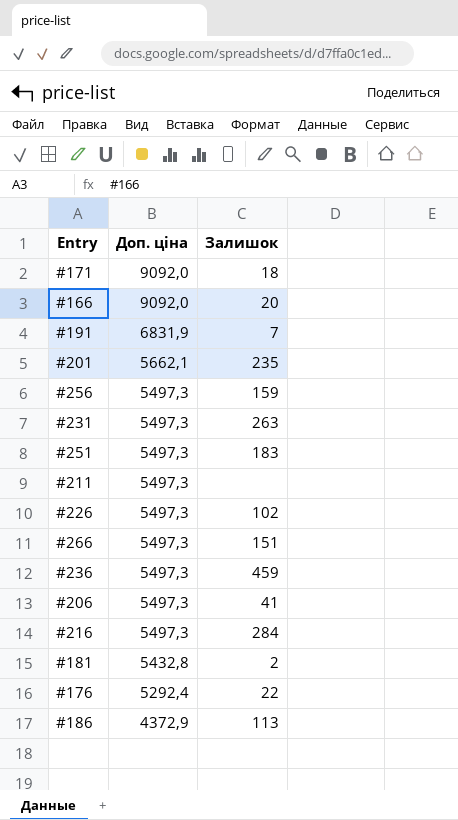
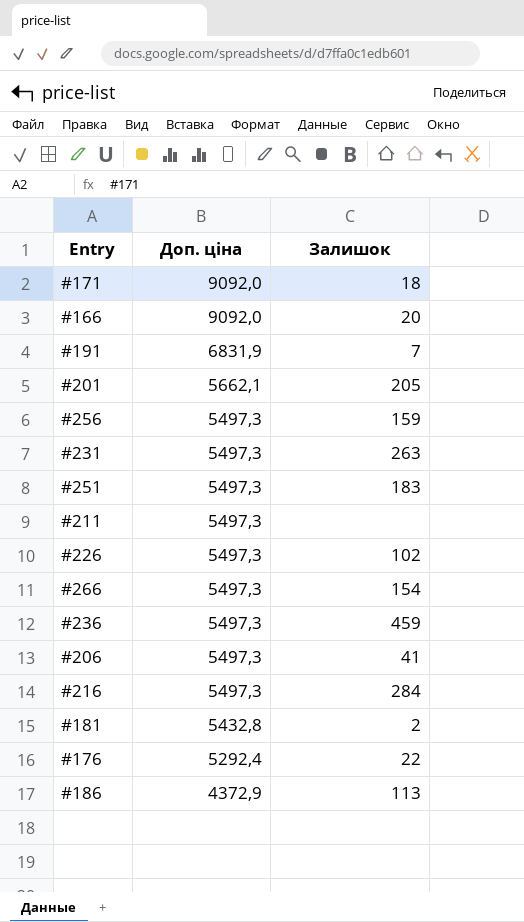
#201 | Залишок: 235 -> 205
#266 | Залишок: 151 -> 154

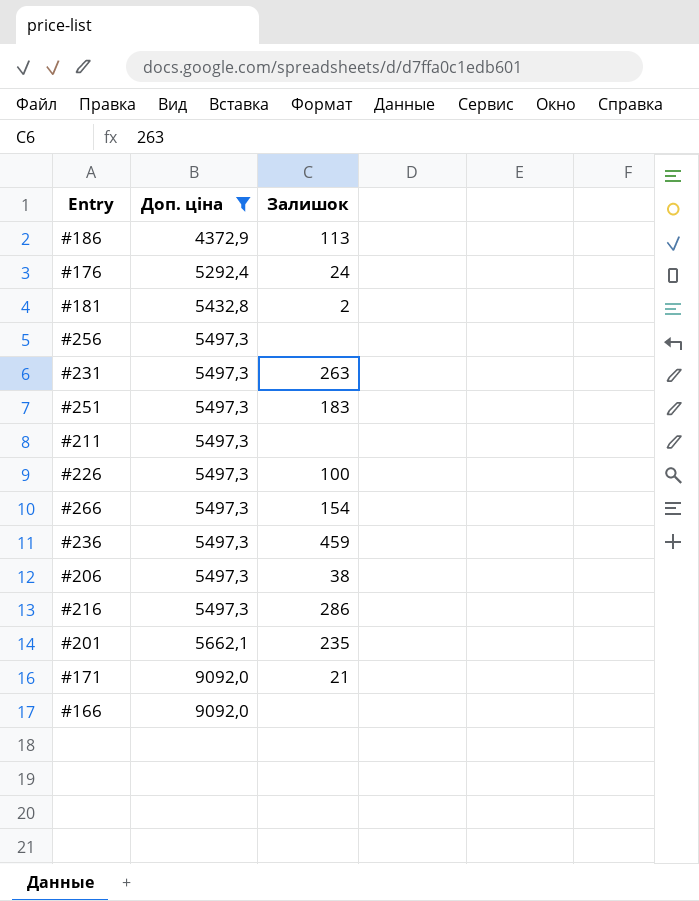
filter: none -> Доп. ціна != 6831,9
row order: Доп. ціна descending -> Доп. ціна ascending
#176 | Залишок: 22 -> 24
#256 | Залишок: 159 -> none
#226 | Залишок: 102 -> 100
#206 | Залишок: 41 -> 38
#216 | Залишок: 284 -> 286
#201 | Залишок: 205 -> 235
#171 | Залишок: 18 -> 21
#166 | Залишок: 20 -> none

